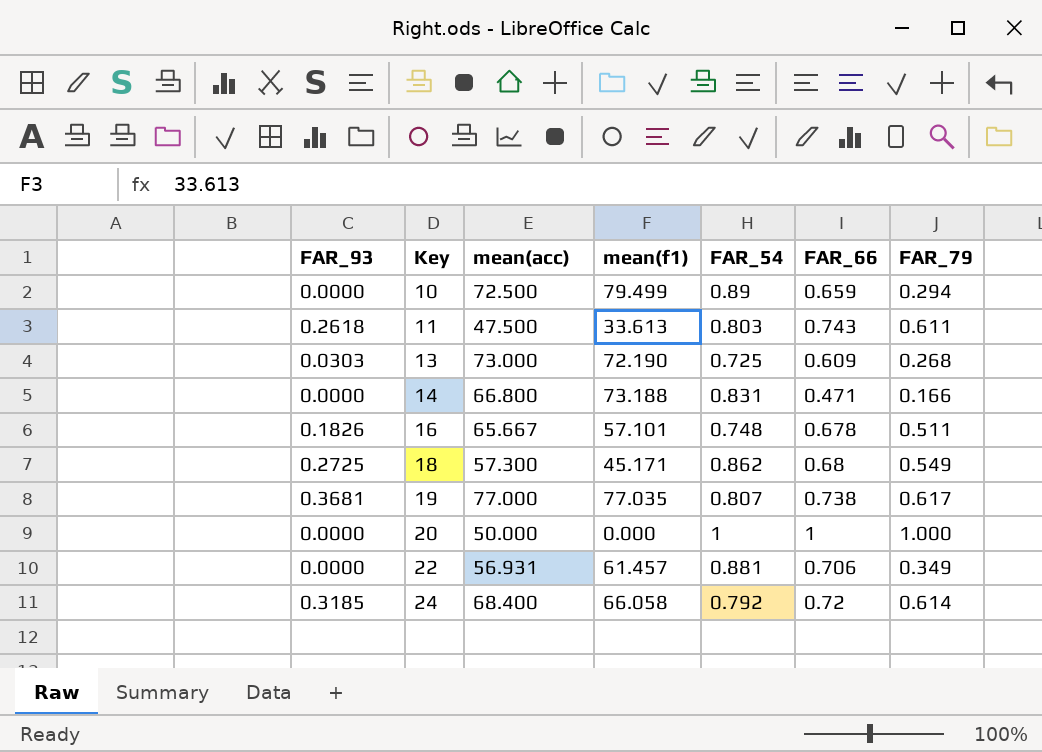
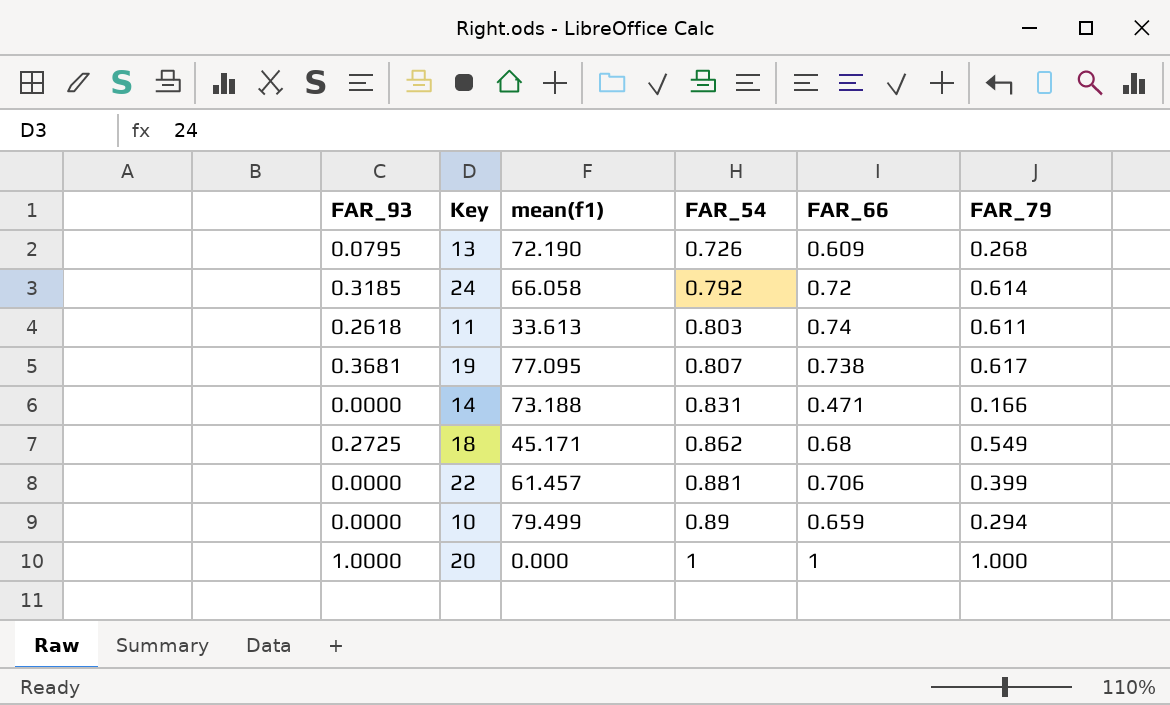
row order: Key ascending -> FAR_54 ascending
column mean(acc) | position: 3 -> none
row 16: 0.1826 | 65.667 | 57.101 | 0.748 | 0.678 | 0.511 -> none
13 | FAR_93: 0.0303 -> 0.0795
13 | FAR_54: 0.725 -> 0.726
11 | FAR_66: 0.743 -> 0.74
19 | mean(f1): 77.035 -> 77.095
22 | FAR_79: 0.349 -> 0.399
20 | FAR_93: 0.0000 -> 1.0000

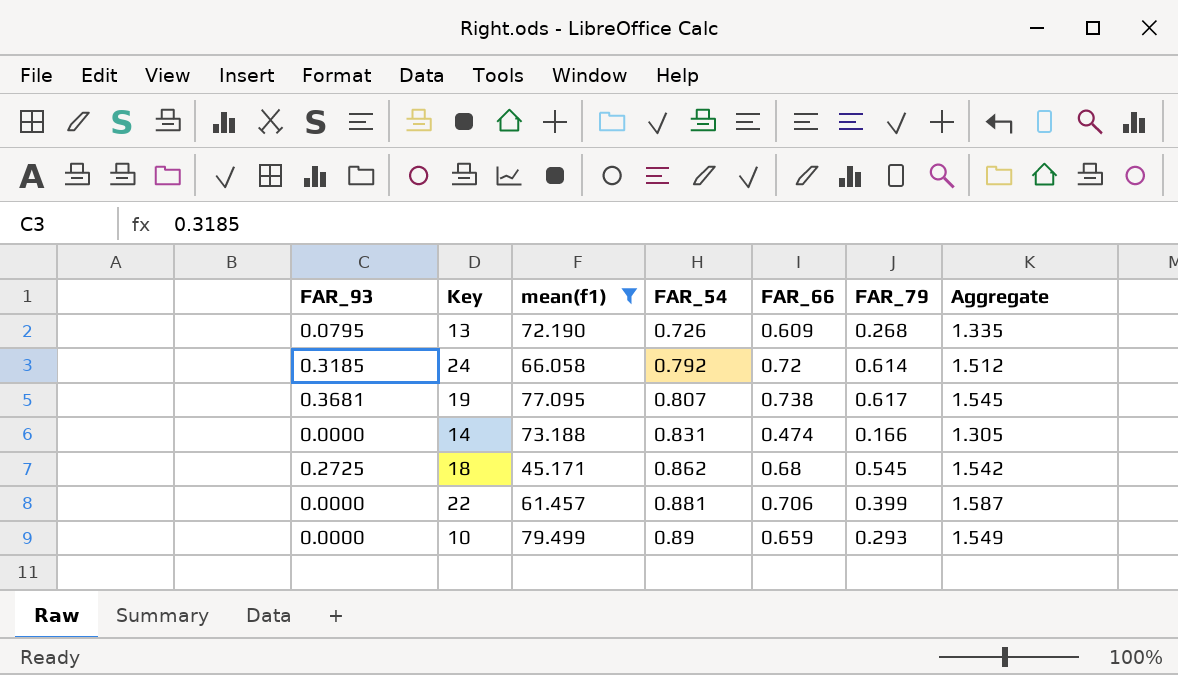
filter: none -> mean(f1) >= 45.171
column Aggregate | formula: none -> [FAR_54] + [FAR_66]
14 | FAR_66: 0.471 -> 0.474
18 | FAR_79: 0.549 -> 0.545
10 | FAR_79: 0.294 -> 0.293

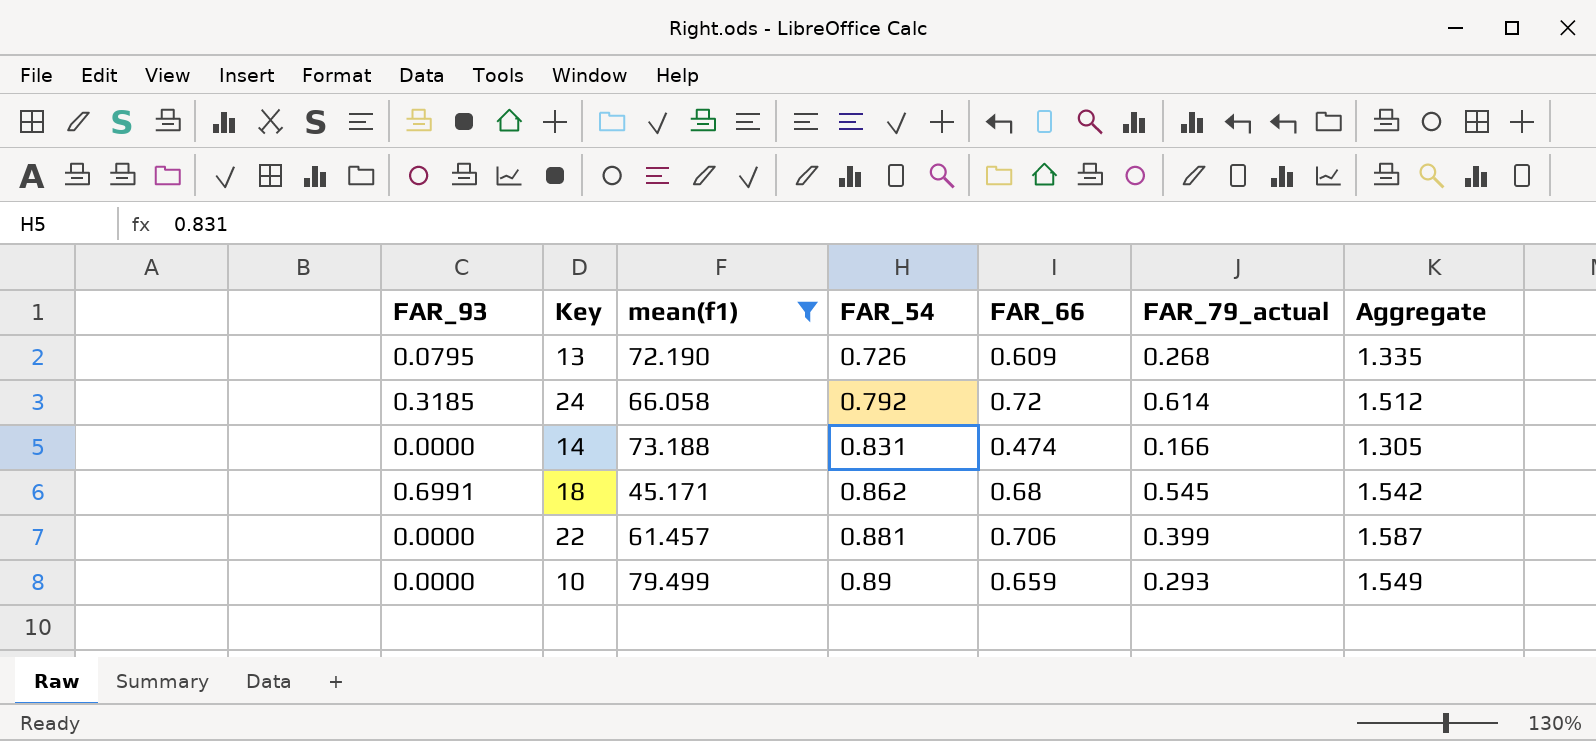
column name: FAR_79 -> FAR_79_actual
row 19: 0.3681 | 77.095 | 0.807 | 0.738 | 0.617 | 1.545 -> none
18 | FAR_93: 0.2725 -> 0.6991

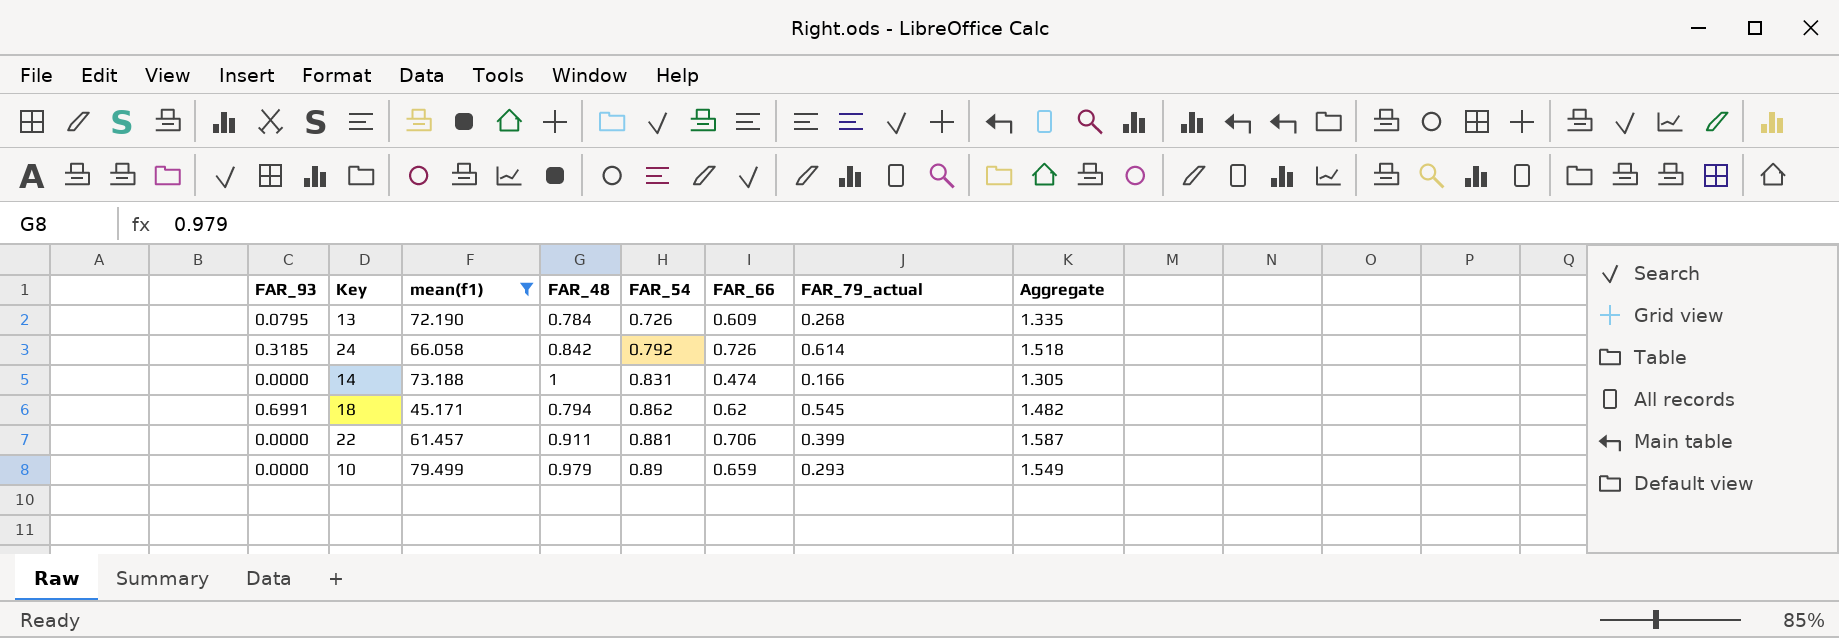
column FAR_48 | position: none -> 4
24 | FAR_66: 0.72 -> 0.726
24 | Aggregate: 1.512 -> 1.518
18 | FAR_66: 0.68 -> 0.62
18 | Aggregate: 1.542 -> 1.482

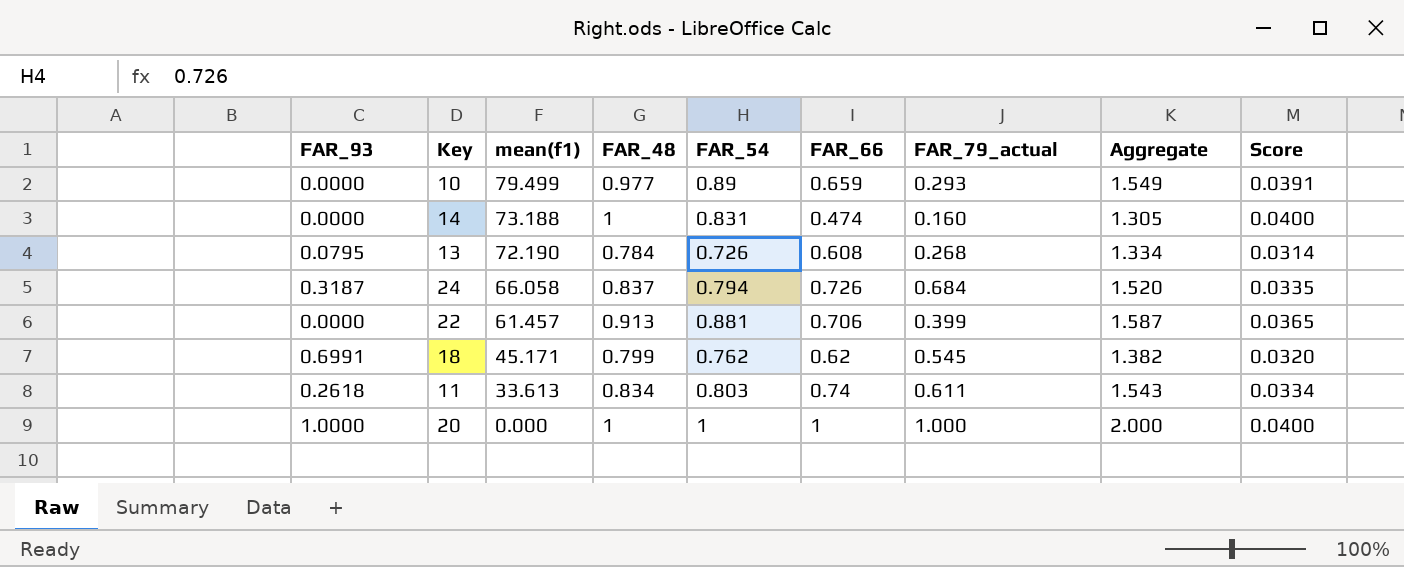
filter: mean(f1) >= 45.171 -> none
row order: FAR_54 ascending -> mean(f1) descending
column Score | formula: none -> [FAR_48] * 0.04
10 | FAR_48: 0.979 -> 0.977
14 | FAR_79_actual: 0.166 -> 0.160
13 | FAR_66: 0.609 -> 0.608
13 | Aggregate: 1.335 -> 1.334
24 | FAR_93: 0.3185 -> 0.3187
24 | FAR_48: 0.842 -> 0.837
24 | FAR_54: 0.792 -> 0.794
24 | FAR_79_actual: 0.614 -> 0.684
24 | Aggregate: 1.518 -> 1.520
22 | FAR_48: 0.911 -> 0.913
18 | FAR_48: 0.794 -> 0.799
18 | FAR_54: 0.862 -> 0.762
18 | Aggregate: 1.482 -> 1.382

